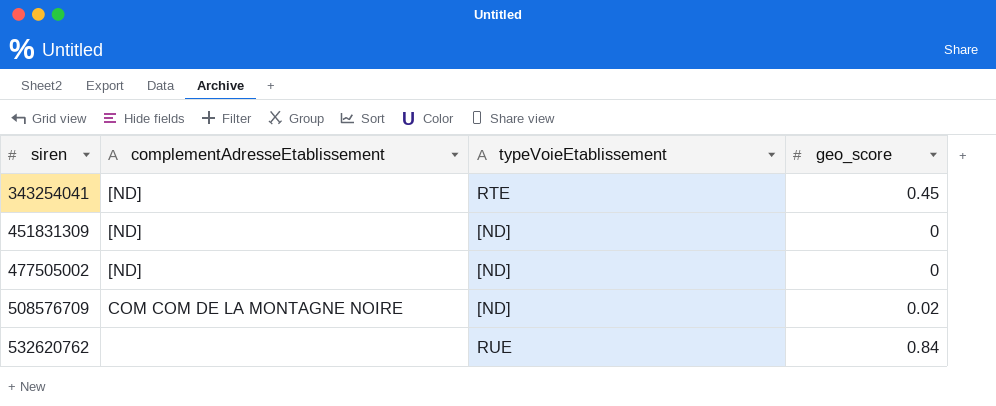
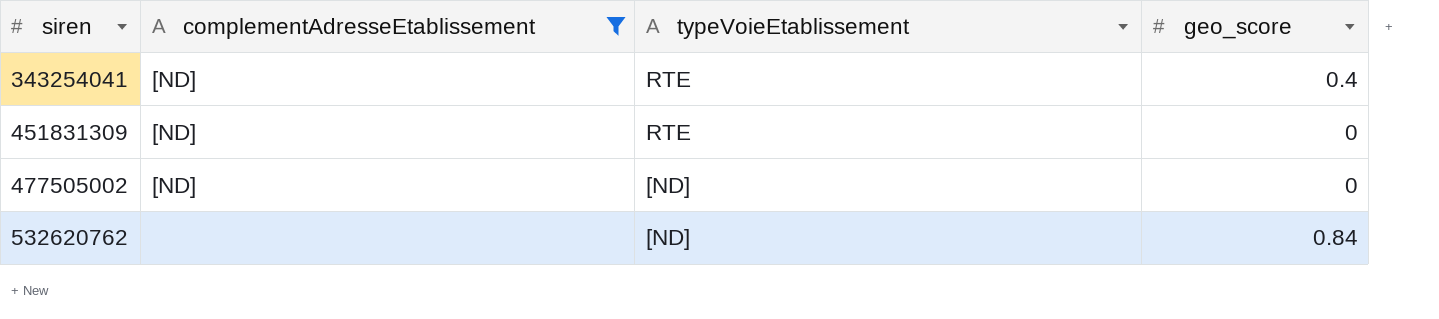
filter: none -> complementAdresseEtablissement != COM COM DE LA MONTAGNE NOIRE
343254041 | geo_score: 0.45 -> 0.4
451831309 | typeVoieEtablissement: [ND] -> RTE
532620762 | typeVoieEtablissement: RUE -> [ND]

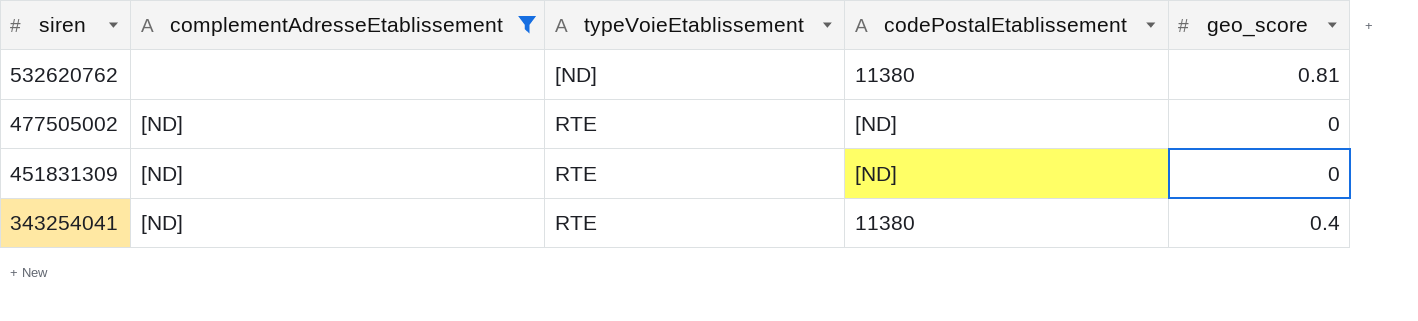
row order: siren ascending -> siren descending
column codePostalEtablissement | position: none -> 4
532620762 | geo_score: 0.84 -> 0.81
477505002 | typeVoieEtablissement: [ND] -> RTE

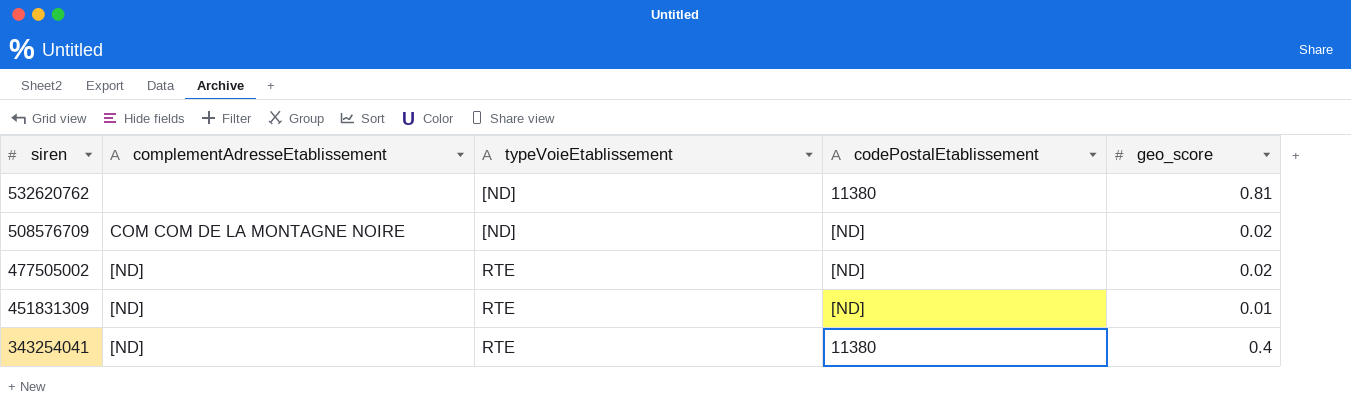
filter: complementAdresseEtablissement != COM COM DE LA MONTAGNE NOIRE -> none
477505002 | geo_score: 0 -> 0.02
451831309 | geo_score: 0 -> 0.01

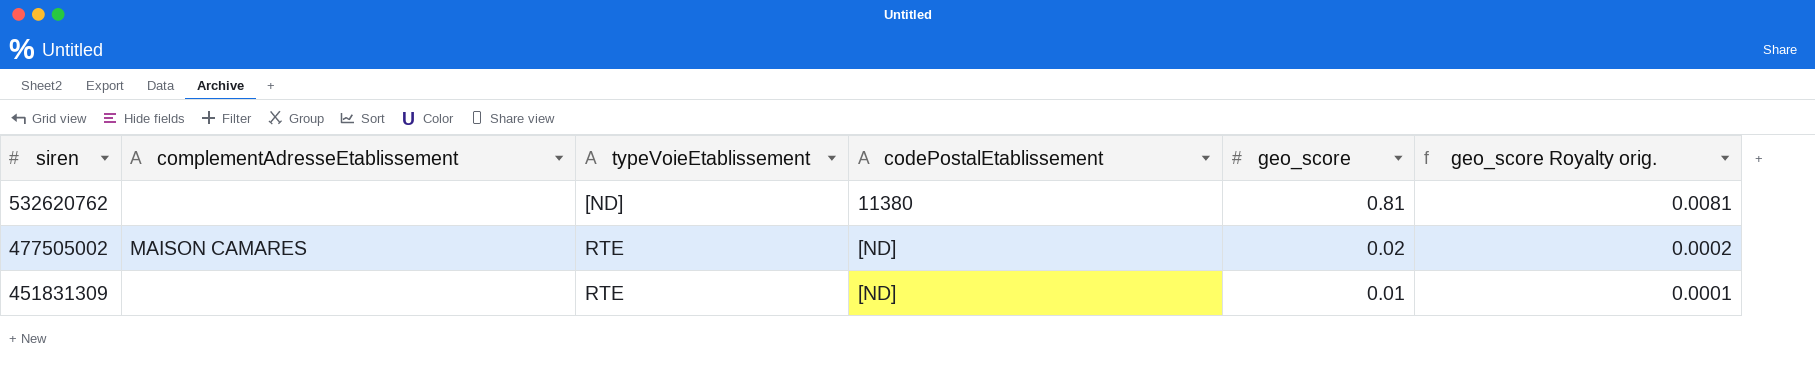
column geo_score Royalty orig. | formula: none -> [geo_score] * 0.01
row 508576709: COM COM DE LA MONTAGNE NOIRE | [ND] | [ND] | 0.02 -> none
row 343254041: [ND] | RTE | 11380 | 0.4 -> none
477505002 | complementAdresseEtablissement: [ND] -> MAISON CAMARES
451831309 | complementAdresseEtablissement: [ND] -> none

